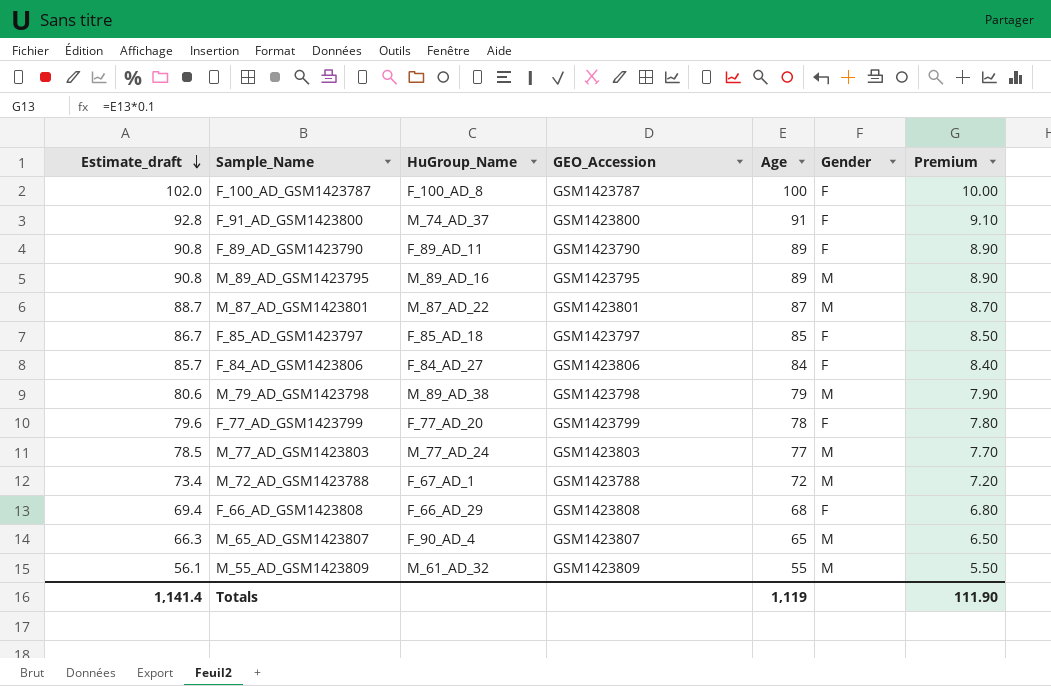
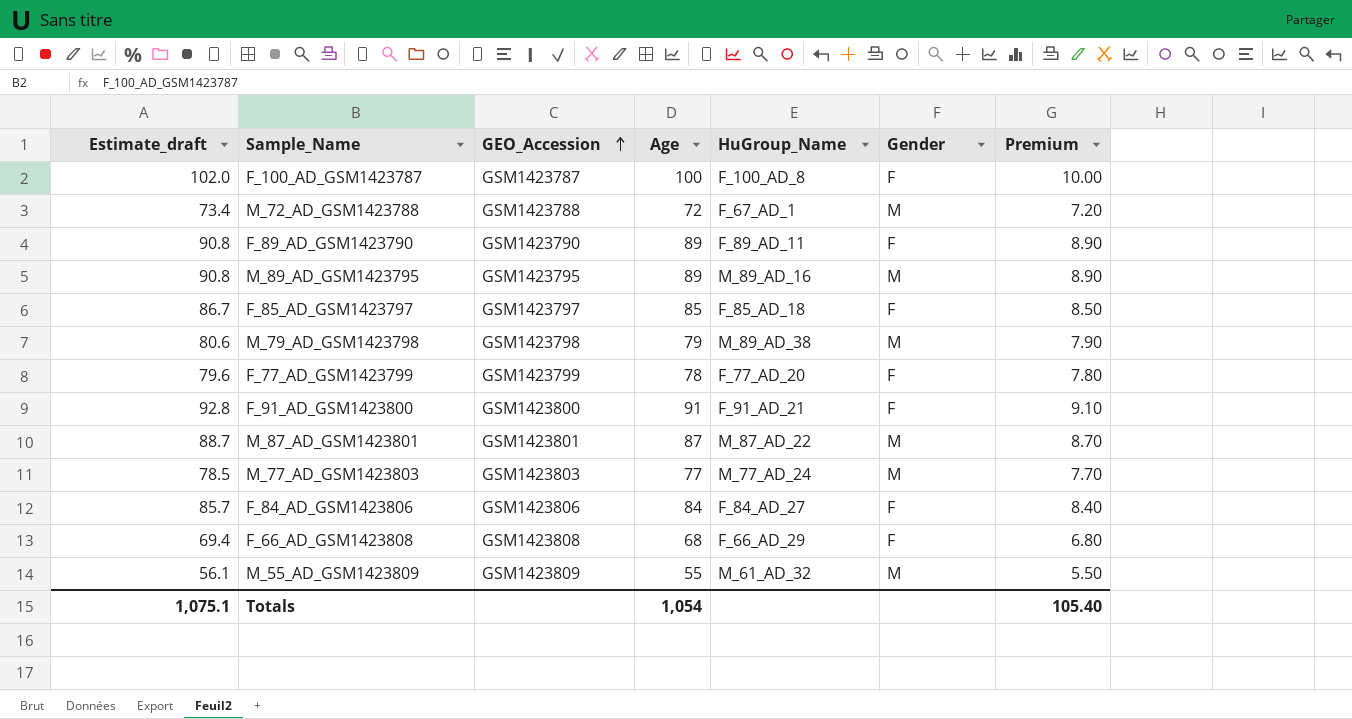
row order: Estimate_draft descending -> GEO_Accession ascending
column HuGroup_Name | position: 3 -> 5
row M_65_AD_GSM1423807: 66.3 | F_90_AD_4 | GSM1423807 | 65 | M | 6.50 -> none
F_91_AD_GSM1423800 | HuGroup_Name: M_74_AD_37 -> F_91_AD_21
Totals | Estimate_draft: 1,141.4 -> 1,075.1
Totals | Age: 1,119 -> 1,054
Totals | Premium: 111.90 -> 105.40

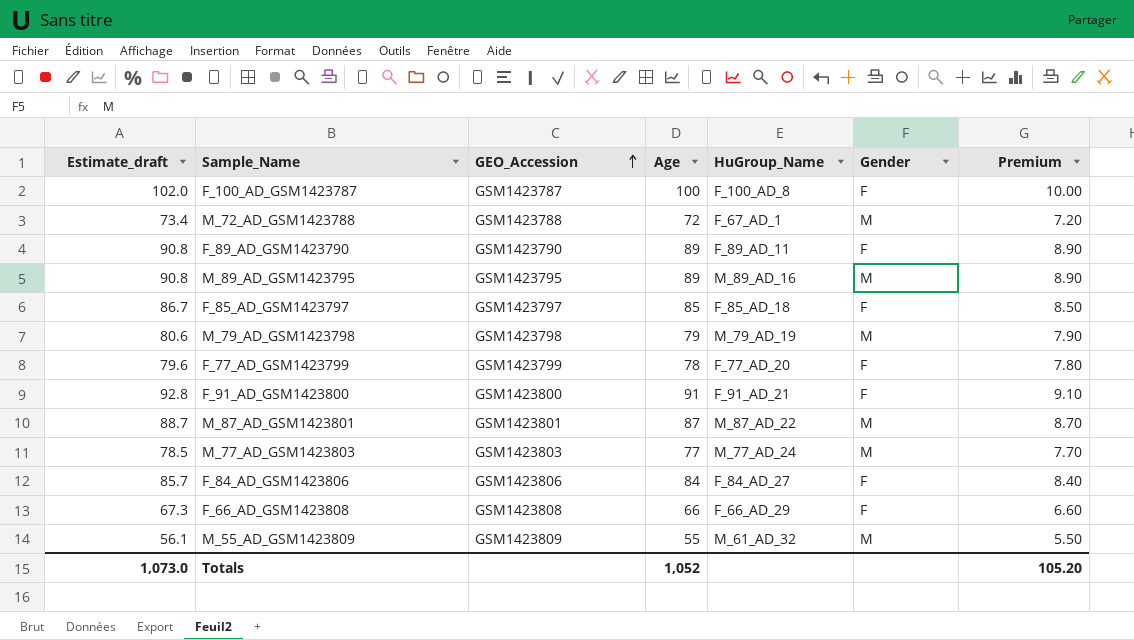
M_79_AD_GSM1423798 | HuGroup_Name: M_89_AD_38 -> M_79_AD_19
F_66_AD_GSM1423808 | Estimate_draft: 69.4 -> 67.3
F_66_AD_GSM1423808 | Age: 68 -> 66
F_66_AD_GSM1423808 | Premium: 6.80 -> 6.60
Totals | Estimate_draft: 1,075.1 -> 1,073.0
Totals | Age: 1,054 -> 1,052
Totals | Premium: 105.40 -> 105.20

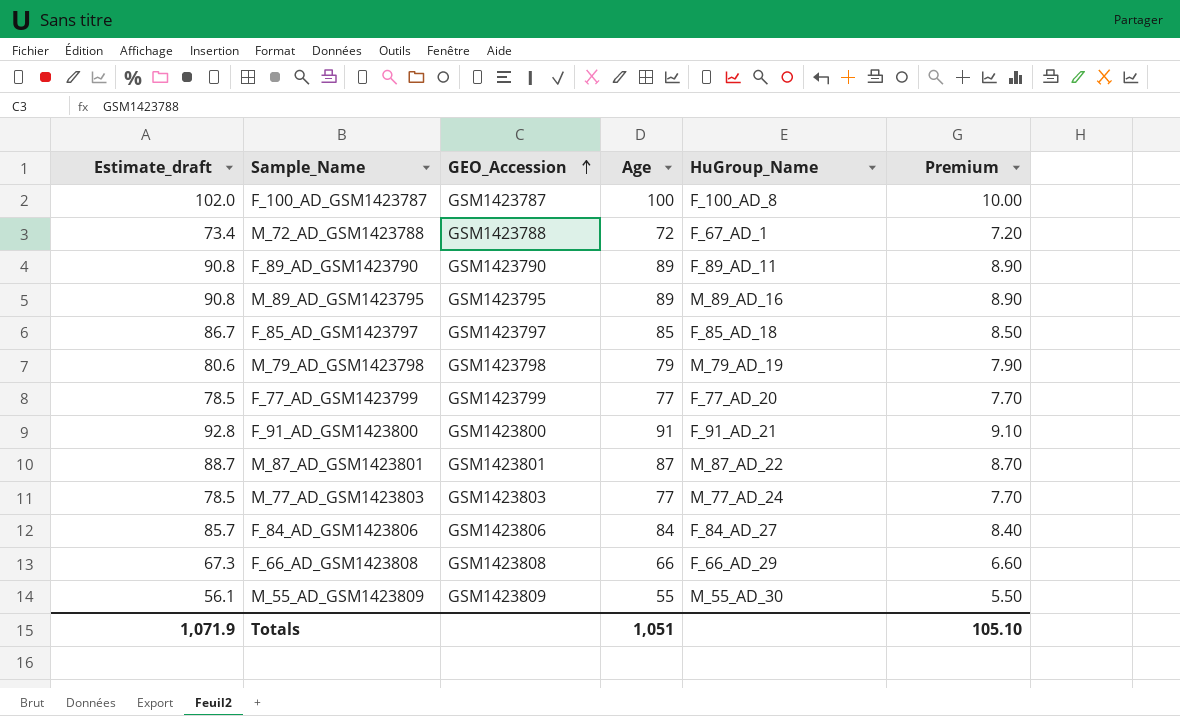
column Gender | position: 6 -> none
F_77_AD_GSM1423799 | Estimate_draft: 79.6 -> 78.5
F_77_AD_GSM1423799 | Age: 78 -> 77
F_77_AD_GSM1423799 | Premium: 7.80 -> 7.70
M_55_AD_GSM1423809 | HuGroup_Name: M_61_AD_32 -> M_55_AD_30
Totals | Estimate_draft: 1,073.0 -> 1,071.9
Totals | Age: 1,052 -> 1,051
Totals | Premium: 105.20 -> 105.10

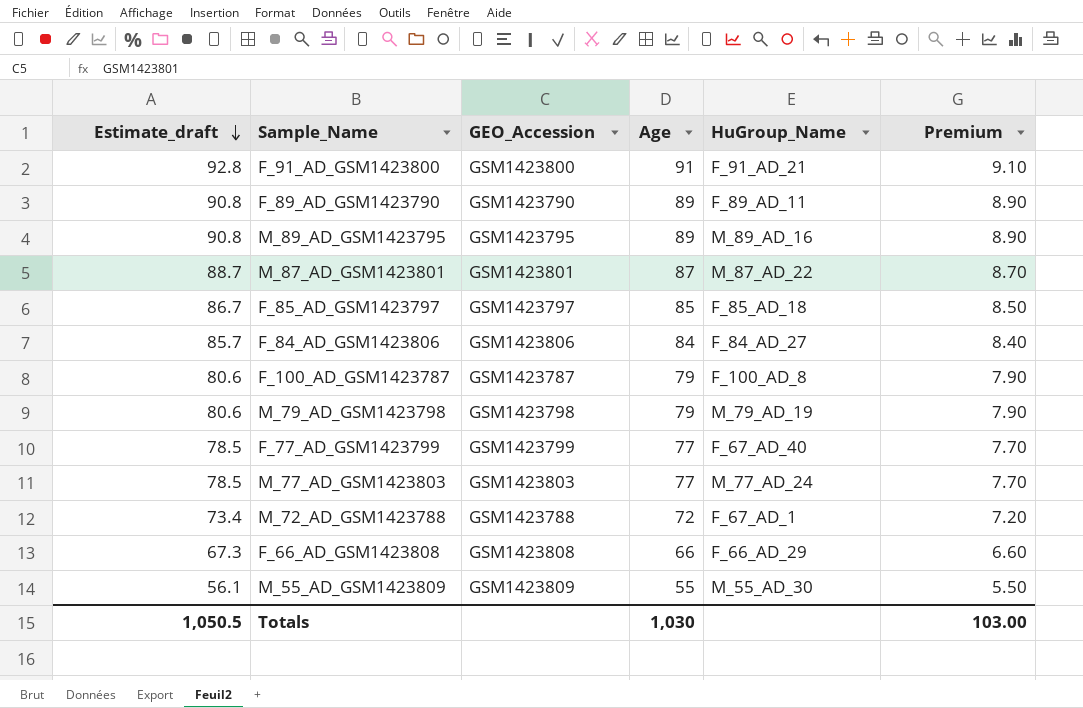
row order: GEO_Accession ascending -> Estimate_draft descending
F_100_AD_GSM1423787 | Estimate_draft: 102.0 -> 80.6
F_100_AD_GSM1423787 | Age: 100 -> 79
F_100_AD_GSM1423787 | Premium: 10.00 -> 7.90
F_77_AD_GSM1423799 | HuGroup_Name: F_77_AD_20 -> F_67_AD_40
Totals | Estimate_draft: 1,071.9 -> 1,050.5
Totals | Age: 1,051 -> 1,030
Totals | Premium: 105.10 -> 103.00

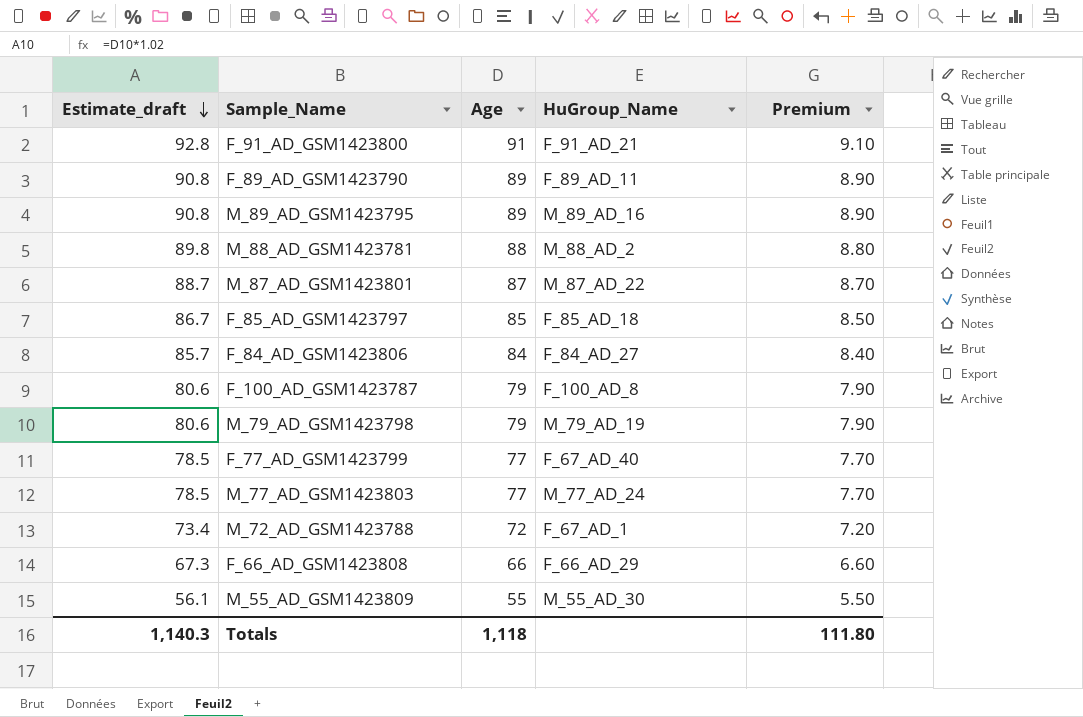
column GEO_Accession | position: 3 -> none
row M_88_AD_GSM1423781: none -> 89.8 | 88 | M_88_AD_2 | 8.80
Totals | Estimate_draft: 1,050.5 -> 1,140.3
Totals | Age: 1,030 -> 1,118
Totals | Premium: 103.00 -> 111.80

